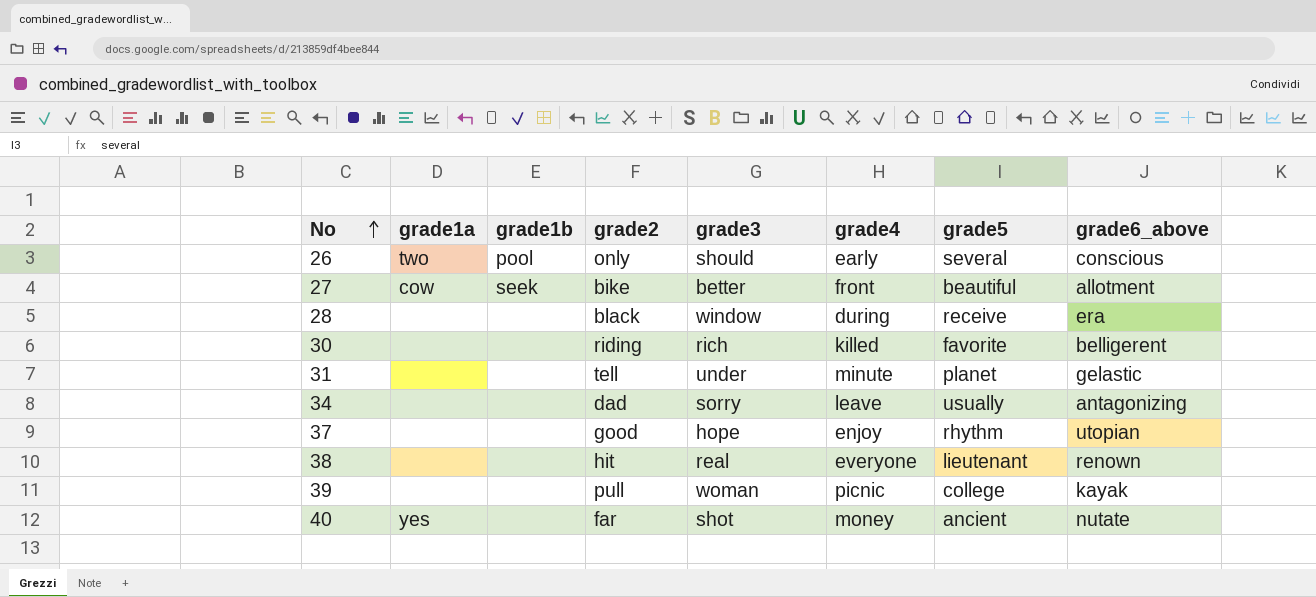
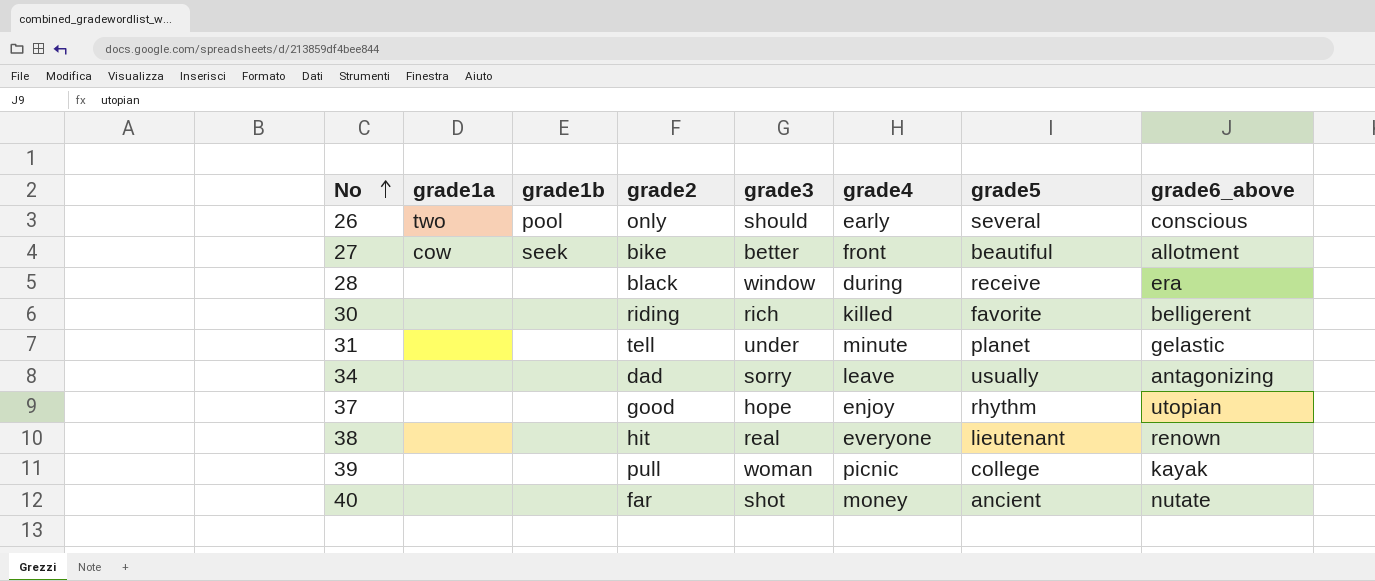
40 | grade1a: yes -> none

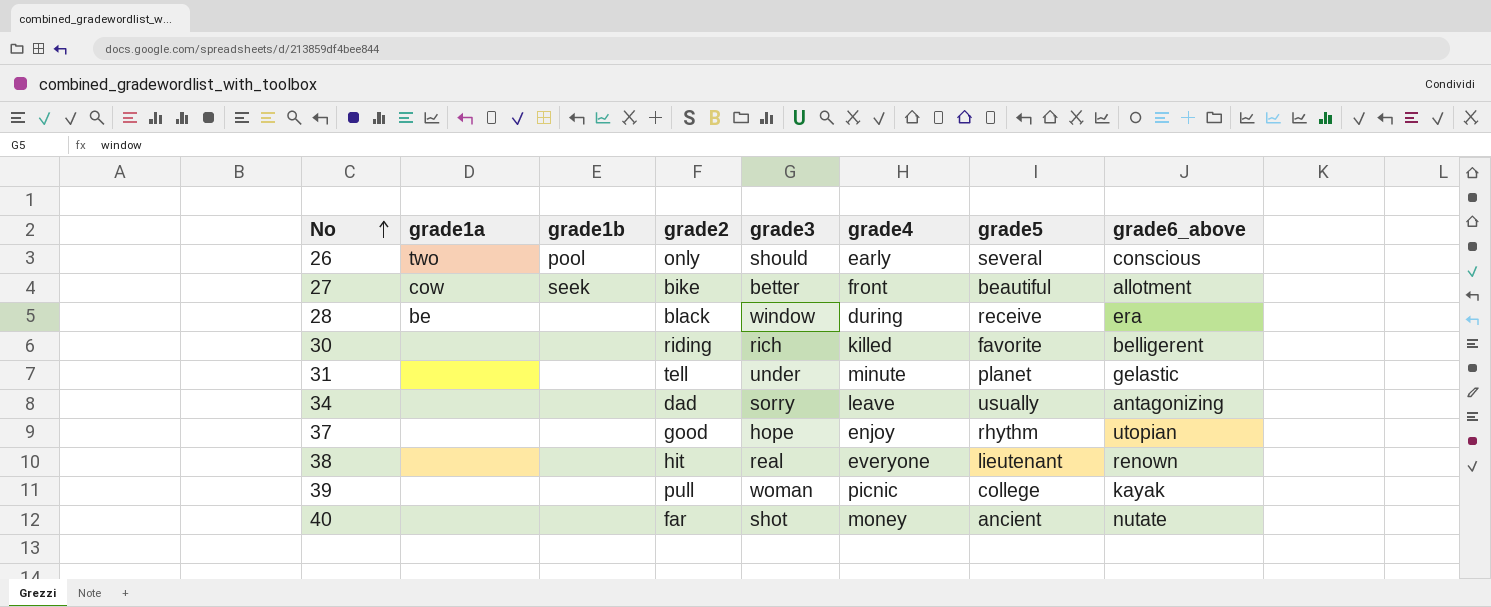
28 | grade1a: none -> be

